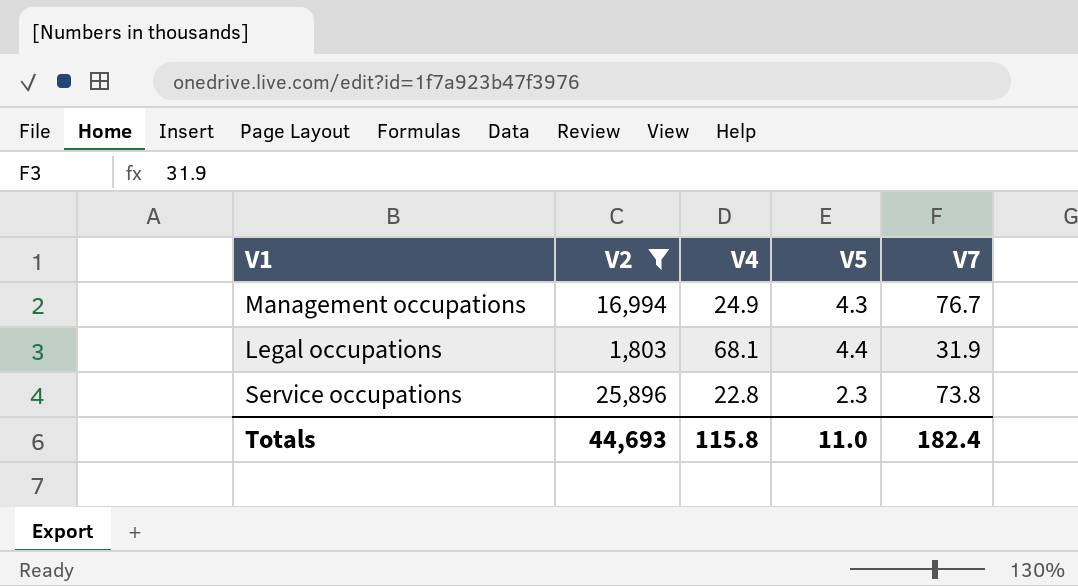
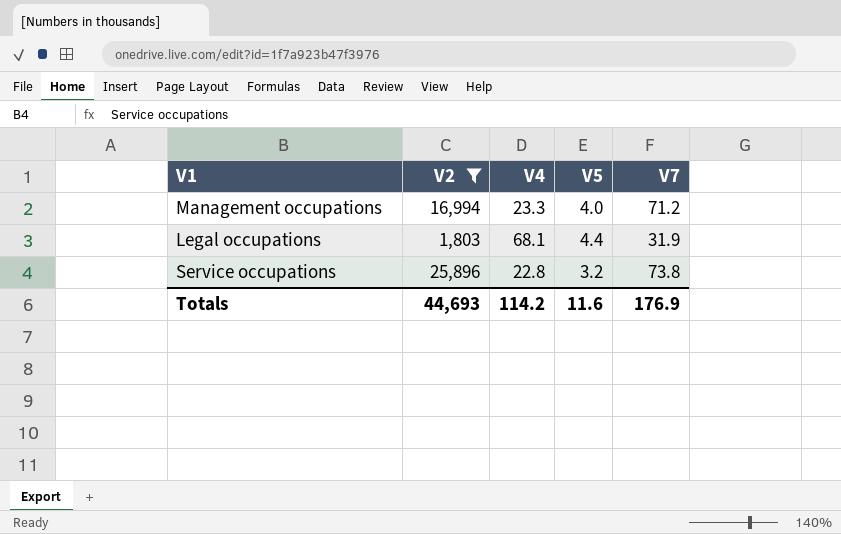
Management occupations | V4: 24.9 -> 23.3
Management occupations | V5: 4.3 -> 4.0
Management occupations | V7: 76.7 -> 71.2
Service occupations | V5: 2.3 -> 3.2
Totals | V4: 115.8 -> 114.2
Totals | V5: 11.0 -> 11.6
Totals | V7: 182.4 -> 176.9

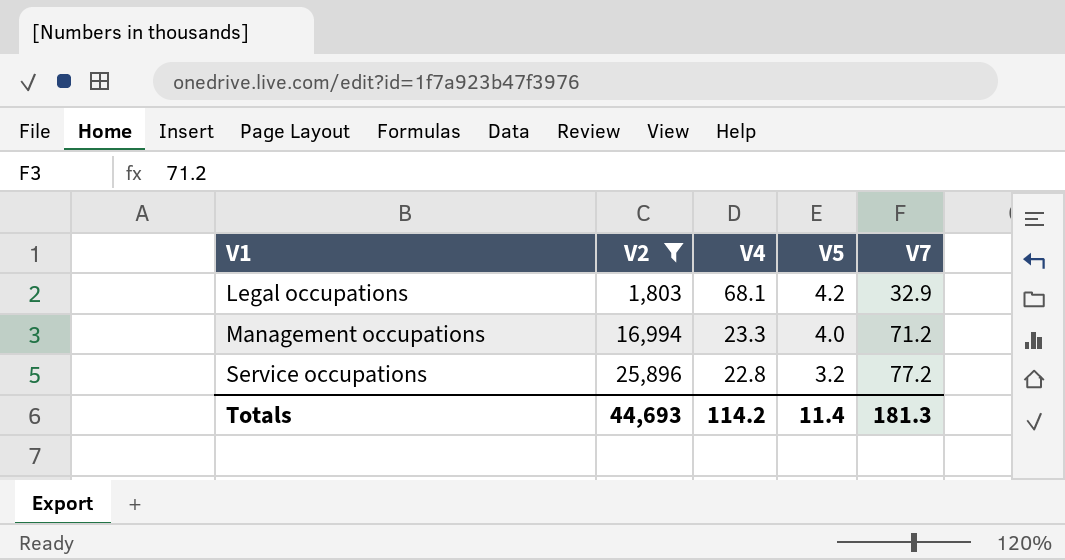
row order: none -> V1 ascending
Legal occupations | V5: 4.4 -> 4.2
Legal occupations | V7: 31.9 -> 32.9
Service occupations | V7: 73.8 -> 77.2
Totals | V5: 11.6 -> 11.4
Totals | V7: 176.9 -> 181.3

